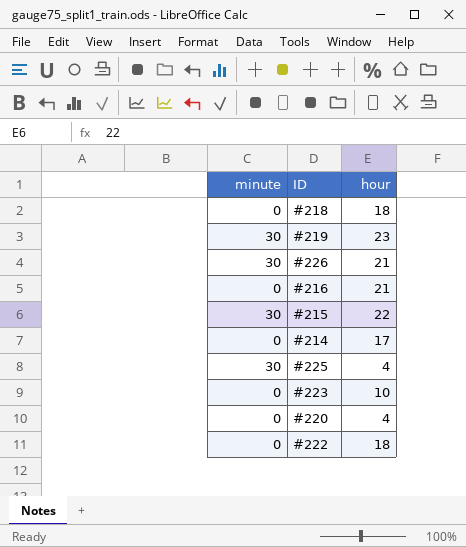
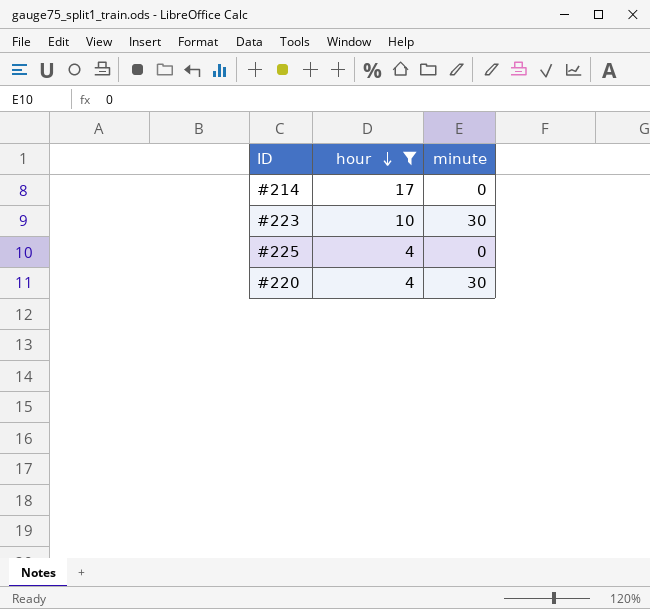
filter: none -> hour <= 17
row order: none -> hour descending
column minute | position: 1 -> 3
#223 | minute: 0 -> 30
#225 | minute: 30 -> 0
#220 | minute: 0 -> 30

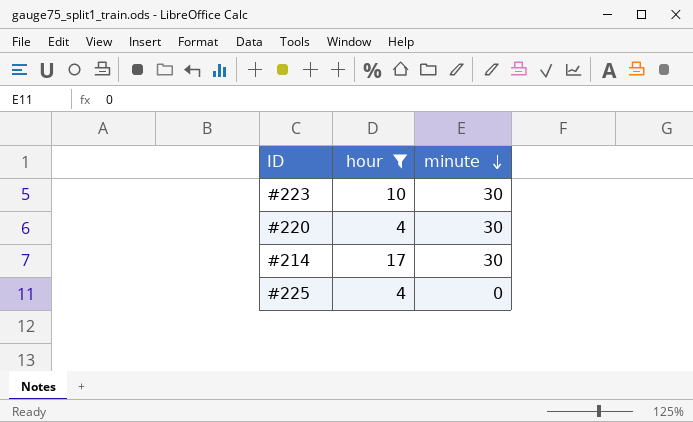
row order: hour descending -> minute descending
#214 | minute: 0 -> 30

